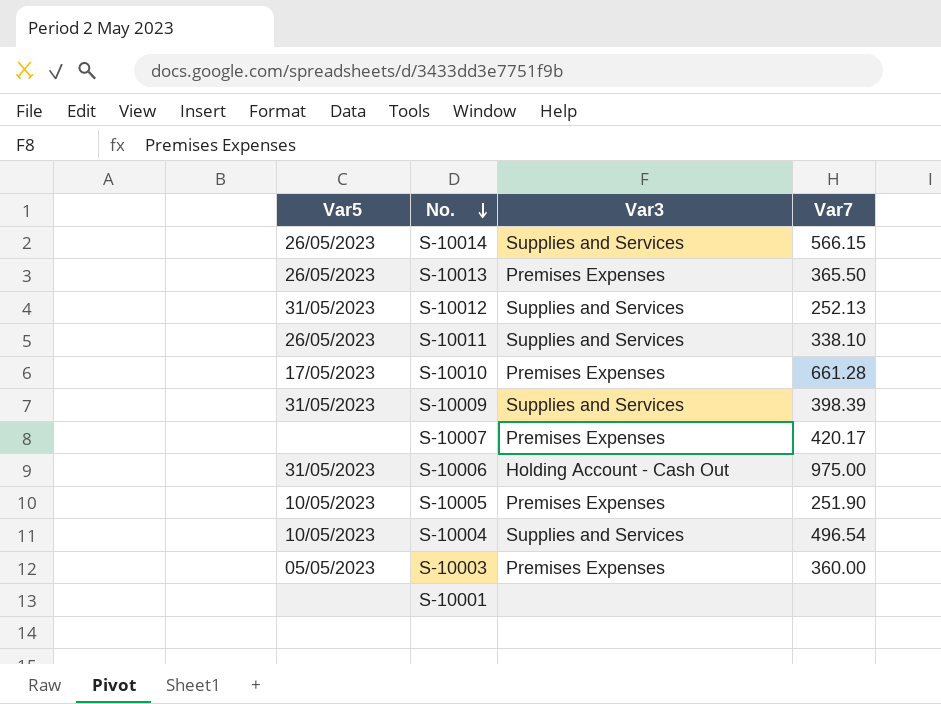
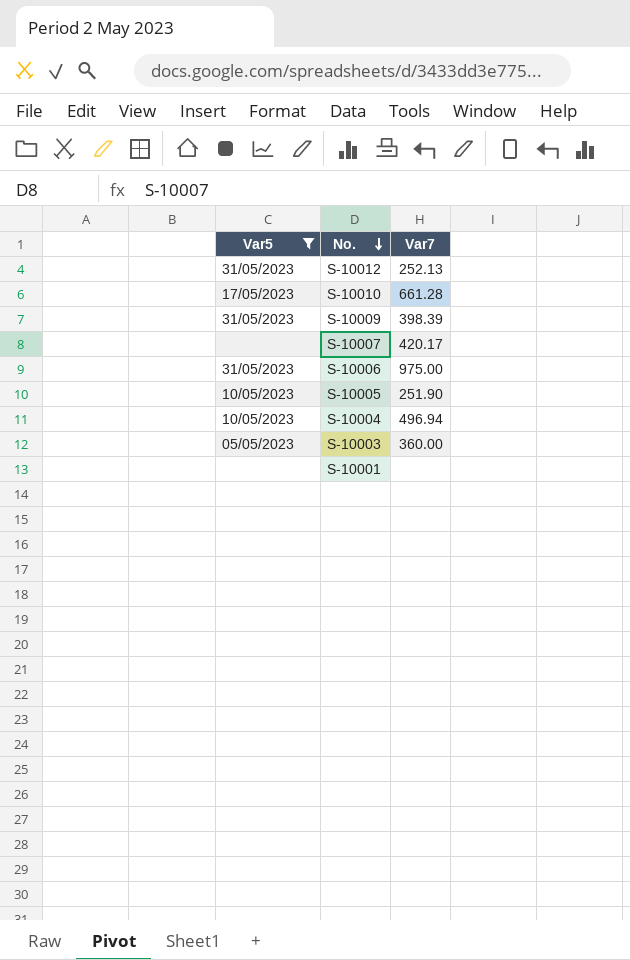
filter: none -> Var5 != 26/05/2023
column Var3 | position: 3 -> none
S-10004 | Var7: 496.54 -> 496.94

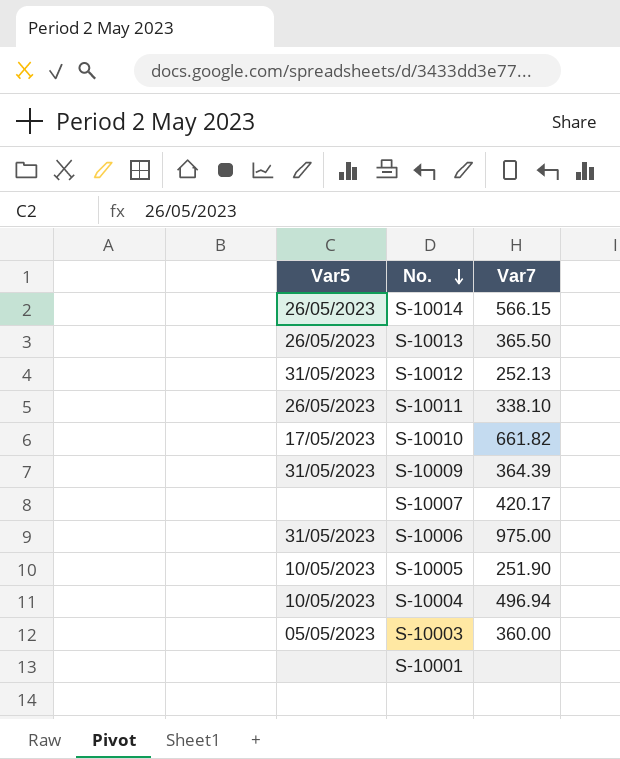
filter: Var5 != 26/05/2023 -> none
S-10010 | Var7: 661.28 -> 661.82
S-10009 | Var7: 398.39 -> 364.39

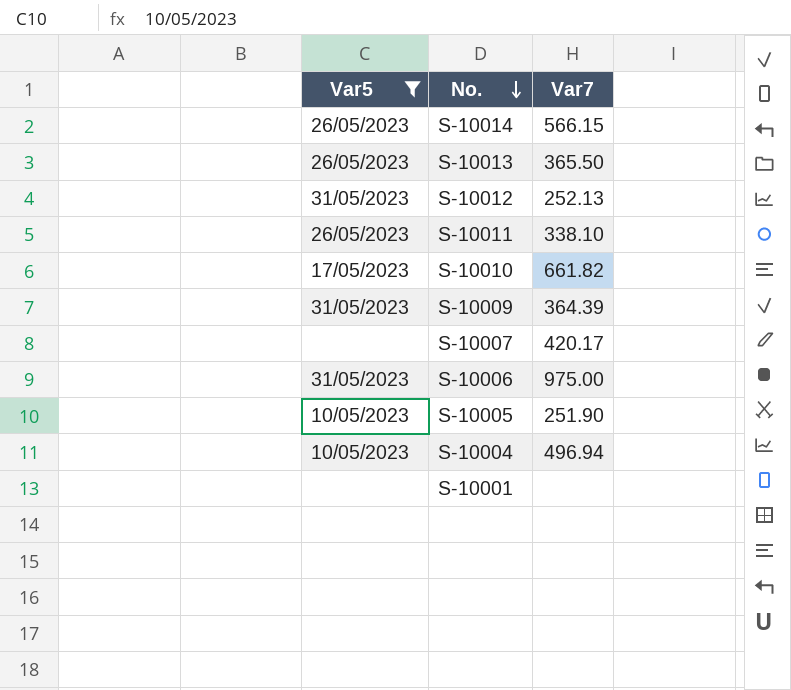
filter: none -> Var5 != 05/05/2023

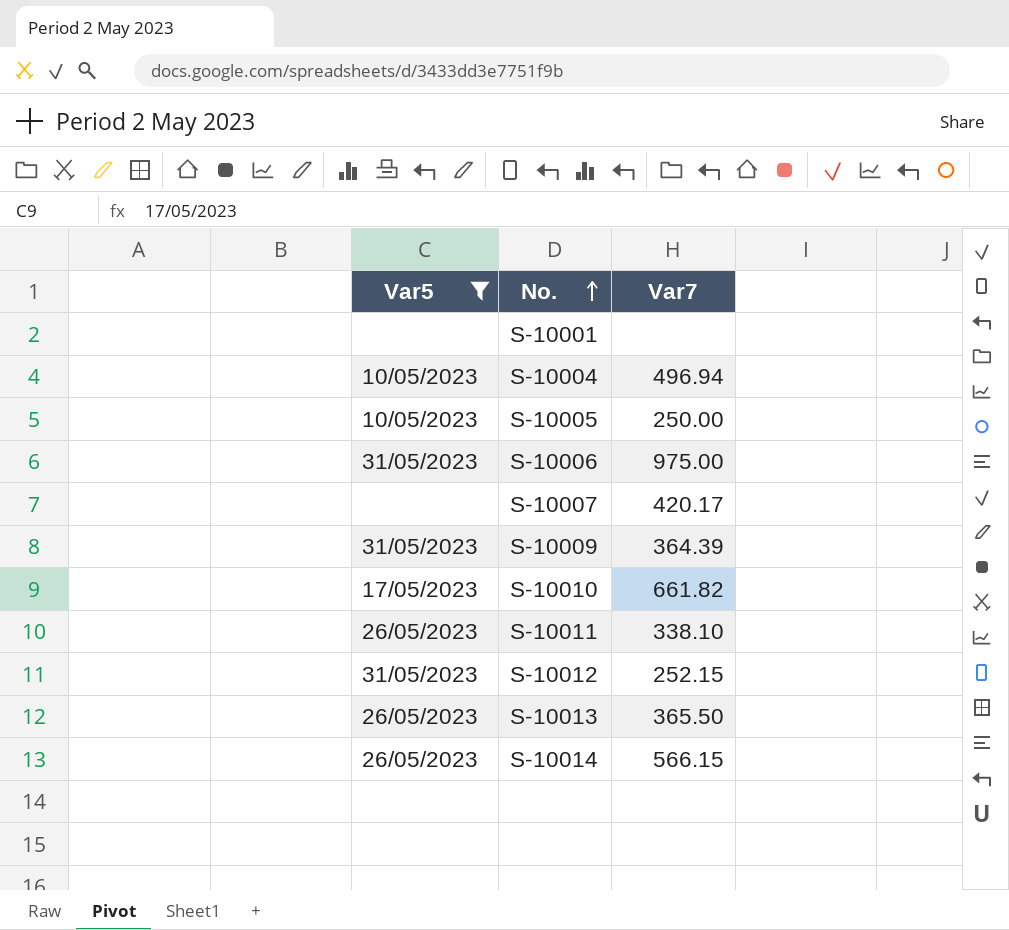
row order: No. descending -> No. ascending
S-10005 | Var7: 251.90 -> 250.00
S-10012 | Var7: 252.13 -> 252.15

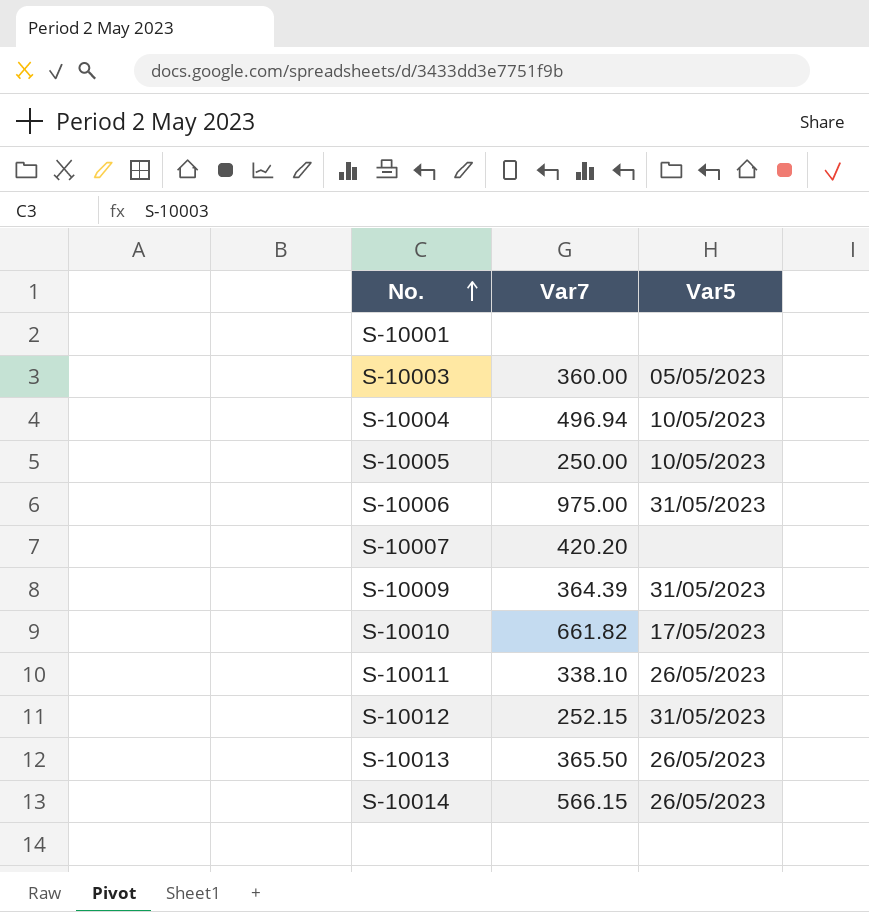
filter: Var5 != 05/05/2023 -> none
column Var5 | position: 1 -> 3
S-10007 | Var7: 420.17 -> 420.20

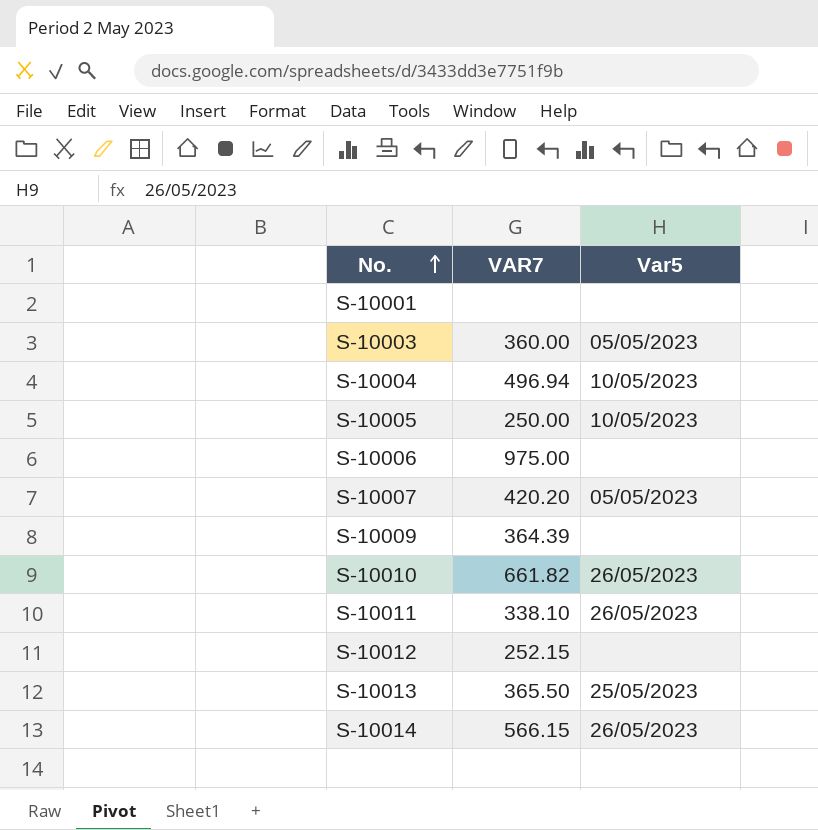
column name: Var7 -> VAR7
S-10006 | Var5: 31/05/2023 -> none
S-10007 | Var5: none -> 05/05/2023
S-10009 | Var5: 31/05/2023 -> none
S-10010 | Var5: 17/05/2023 -> 26/05/2023
S-10012 | Var5: 31/05/2023 -> none
S-10013 | Var5: 26/05/2023 -> 25/05/2023

